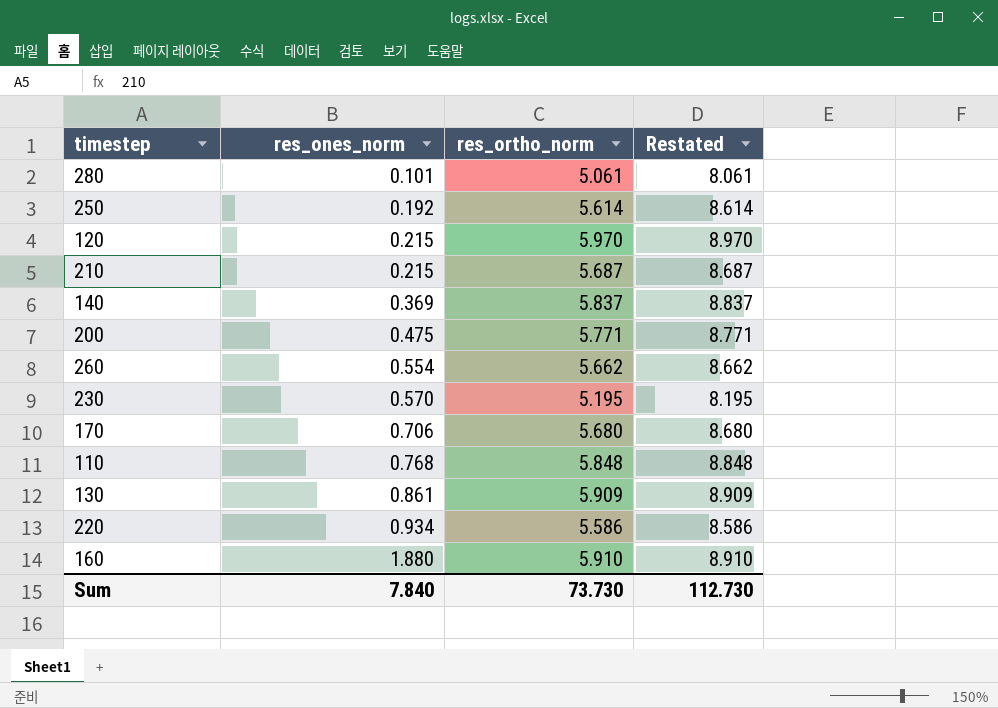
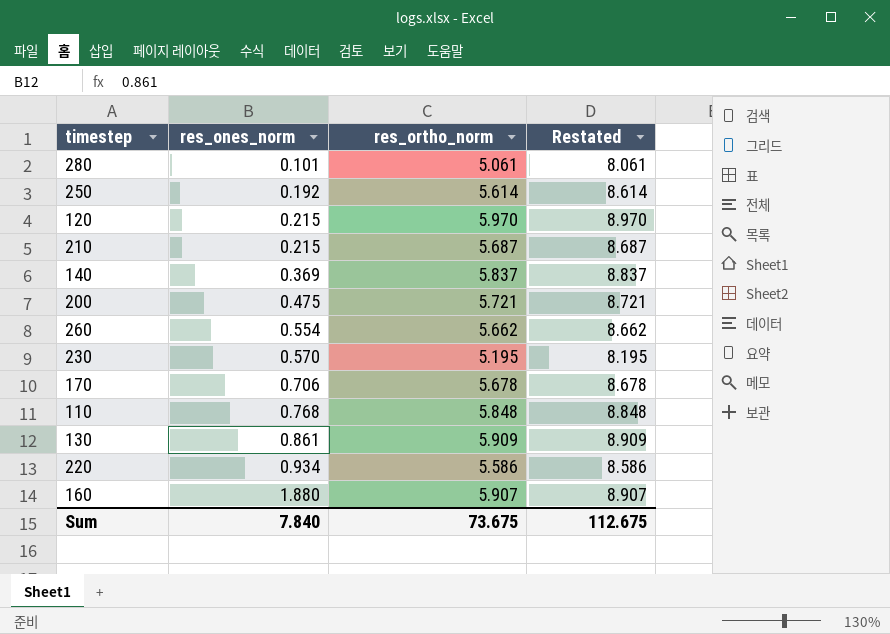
200 | res_ortho_norm: 5.771 -> 5.721
200 | Restated: 8.771 -> 8.721
170 | res_ortho_norm: 5.680 -> 5.678
170 | Restated: 8.680 -> 8.678
160 | res_ortho_norm: 5.910 -> 5.907
160 | Restated: 8.910 -> 8.907
Sum | res_ortho_norm: 73.730 -> 73.675
Sum | Restated: 112.730 -> 112.675

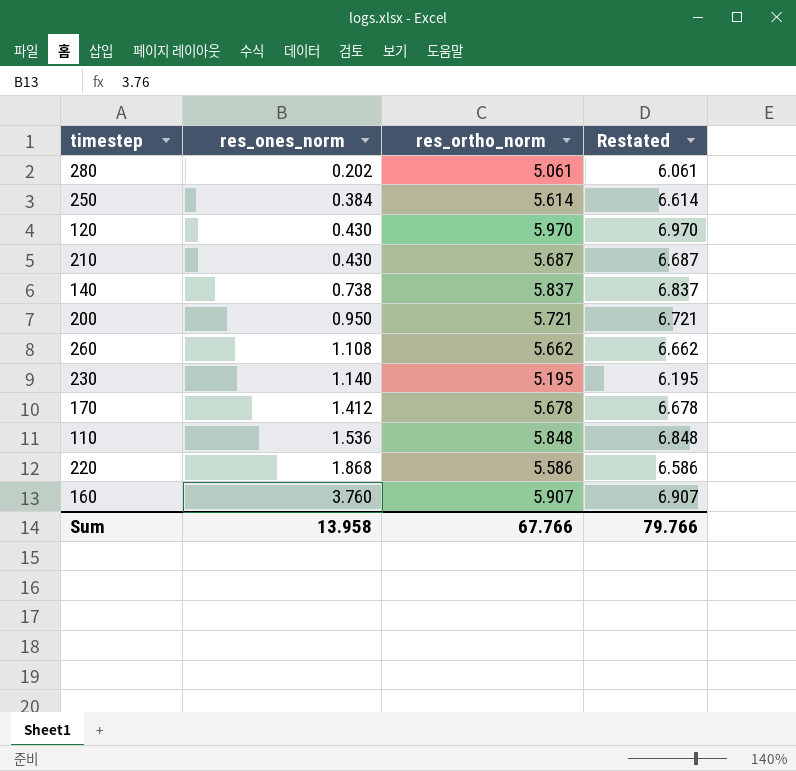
column Restated | formula: [res_ortho_norm] + 3 -> [res_ortho_norm] + 1
row 130: 0.861 | 5.909 | 8.909 -> none
280 | res_ones_norm: 0.101 -> 0.202
250 | res_ones_norm: 0.192 -> 0.384
120 | res_ones_norm: 0.215 -> 0.430
210 | res_ones_norm: 0.215 -> 0.430
140 | res_ones_norm: 0.369 -> 0.738
200 | res_ones_norm: 0.475 -> 0.950
260 | res_ones_norm: 0.554 -> 1.108
230 | res_ones_norm: 0.570 -> 1.140
170 | res_ones_norm: 0.706 -> 1.412
110 | res_ones_norm: 0.768 -> 1.536
220 | res_ones_norm: 0.934 -> 1.868
160 | res_ones_norm: 1.880 -> 3.760
Sum | res_ones_norm: 7.840 -> 13.958
Sum | res_ortho_norm: 73.675 -> 67.766
Sum | Restated: 112.675 -> 79.766

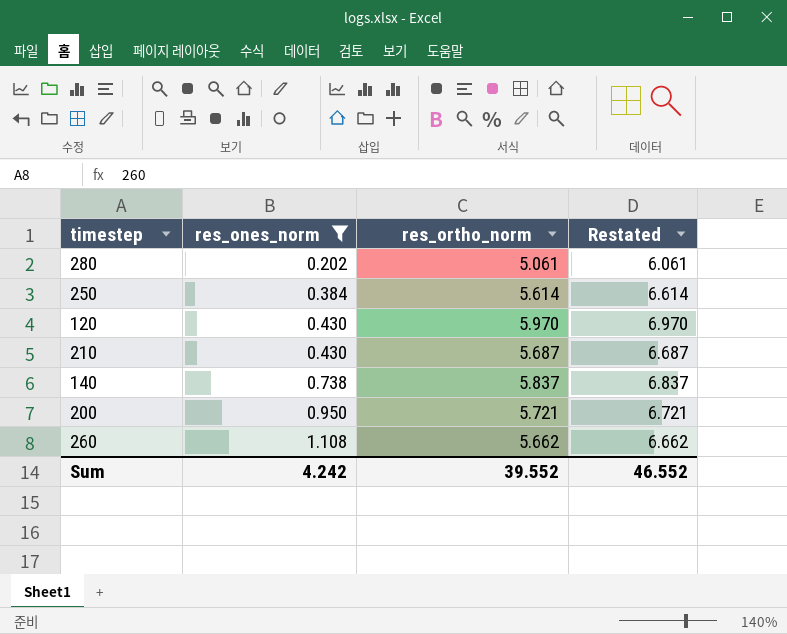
filter: none -> res_ones_norm <= 1.108
Sum | res_ones_norm: 13.958 -> 4.242
Sum | res_ortho_norm: 67.766 -> 39.552
Sum | Restated: 79.766 -> 46.552

